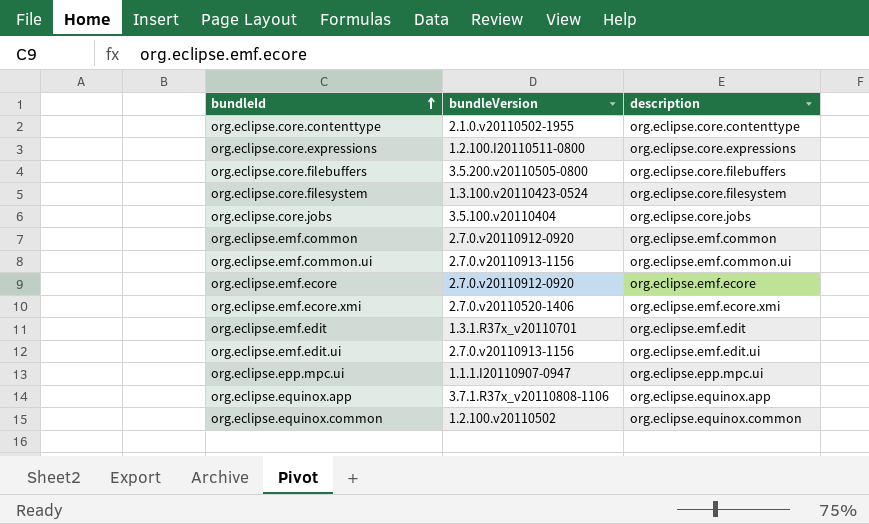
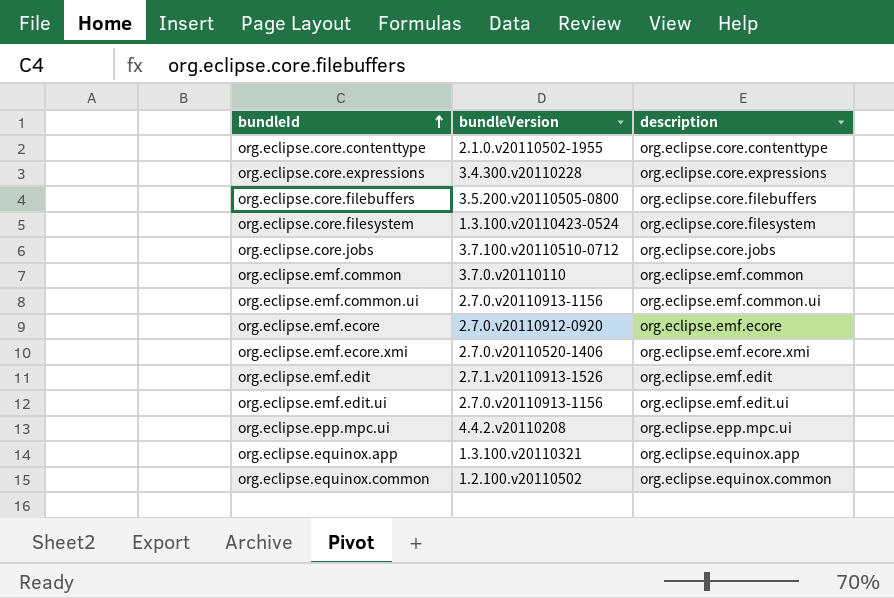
org.eclipse.core.expressions | bundleVersion: 1.2.100.I20110511-0800 -> 3.4.300.v20110228
org.eclipse.core.jobs | bundleVersion: 3.5.100.v20110404 -> 3.7.100.v20110510-0712
org.eclipse.emf.common | bundleVersion: 2.7.0.v20110912-0920 -> 3.7.0.v20110110
org.eclipse.emf.edit | bundleVersion: 1.3.1.R37x_v20110701 -> 2.7.1.v20110913-1526
org.eclipse.epp.mpc.ui | bundleVersion: 1.1.1.I20110907-0947 -> 4.4.2.v20110208
org.eclipse.equinox.app | bundleVersion: 3.7.1.R37x_v20110808-1106 -> 1.3.100.v20110321

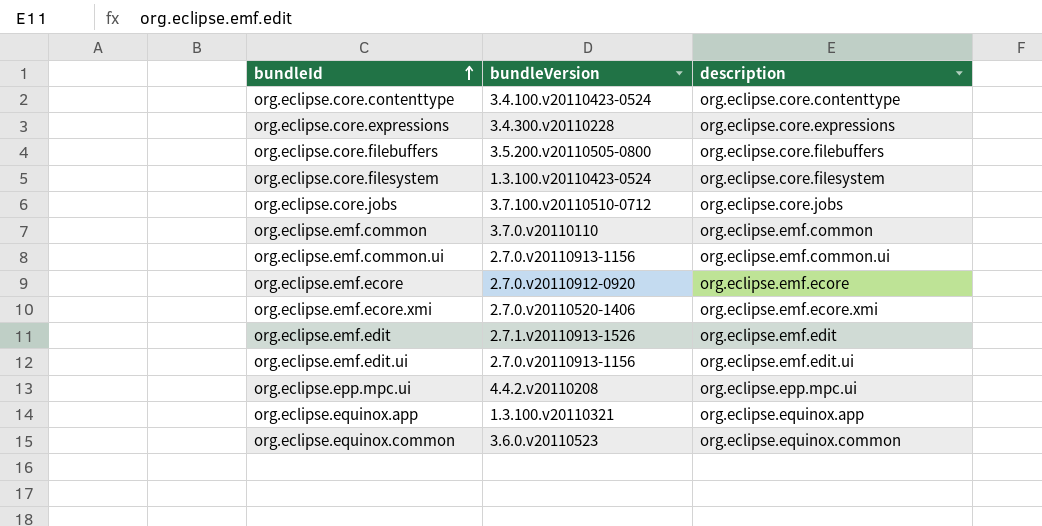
org.eclipse.core.contenttype | bundleVersion: 2.1.0.v20110502-1955 -> 3.4.100.v20110423-0524
org.eclipse.equinox.common | bundleVersion: 1.2.100.v20110502 -> 3.6.0.v20110523

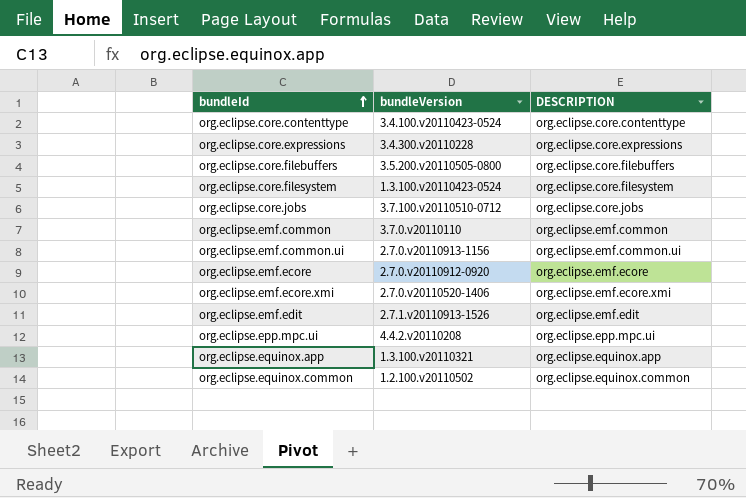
column name: description -> DESCRIPTION
row org.eclipse.emf.edit.ui: 2.7.0.v20110913-1156 | org.eclipse.emf.edit.ui -> none
org.eclipse.equinox.common | bundleVersion: 3.6.0.v20110523 -> 1.2.100.v20110502

